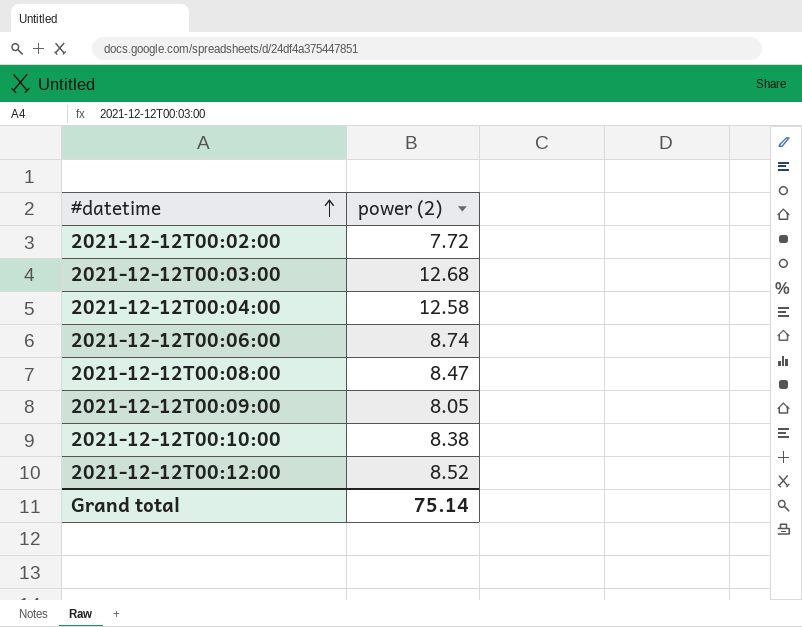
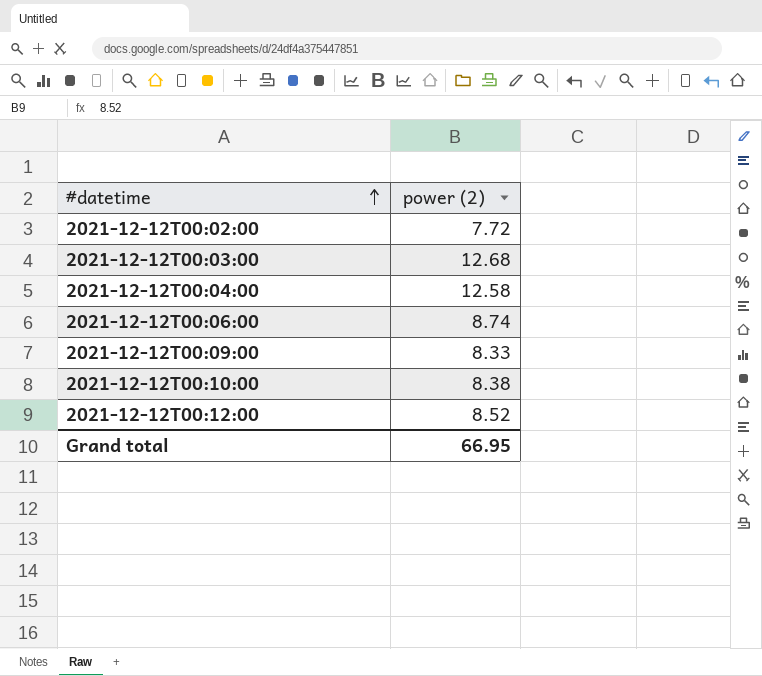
row 2021-12-12T00:08:00: 8.47 -> none
2021-12-12T00:09:00 | power (2): 8.05 -> 8.33
Grand total | power (2): 75.14 -> 66.95

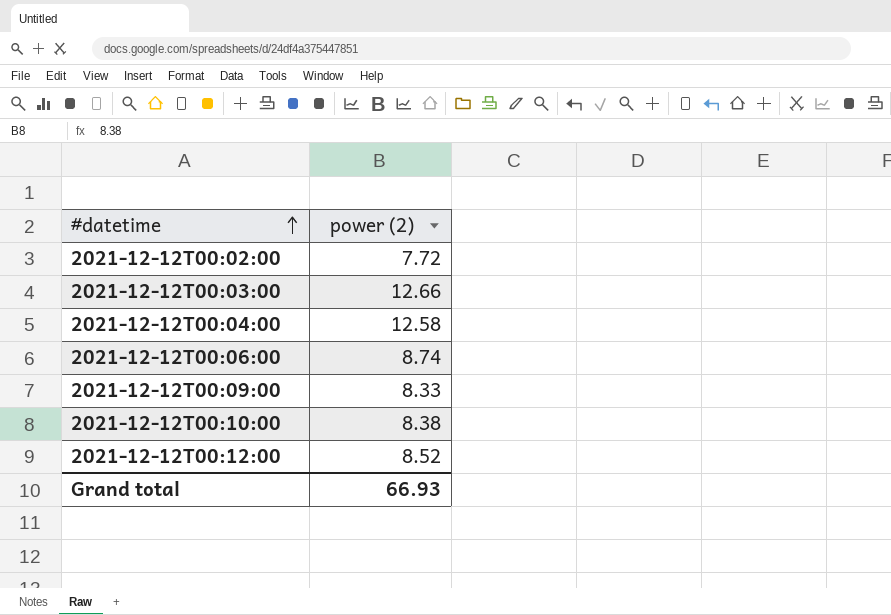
2021-12-12T00:03:00 | power (2): 12.68 -> 12.66
Grand total | power (2): 66.95 -> 66.93

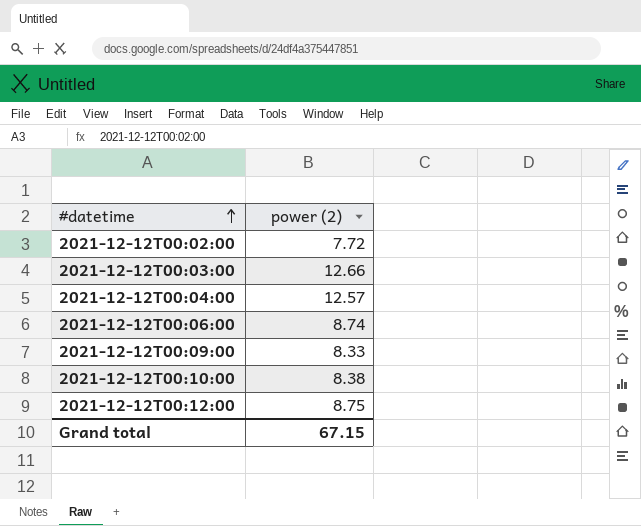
2021-12-12T00:04:00 | power (2): 12.58 -> 12.57
2021-12-12T00:12:00 | power (2): 8.52 -> 8.75
Grand total | power (2): 66.93 -> 67.15

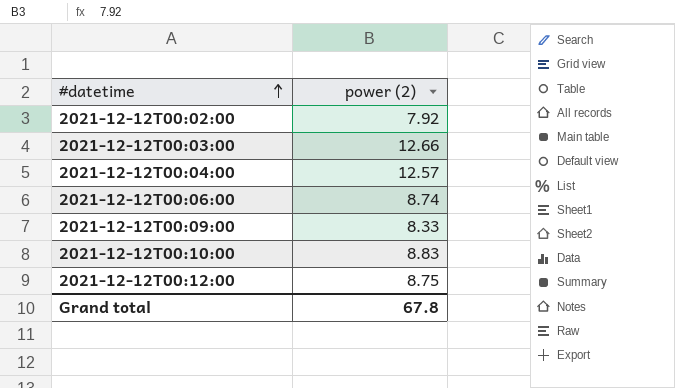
2021-12-12T00:02:00 | power (2): 7.72 -> 7.92
2021-12-12T00:10:00 | power (2): 8.38 -> 8.83
Grand total | power (2): 67.15 -> 67.8

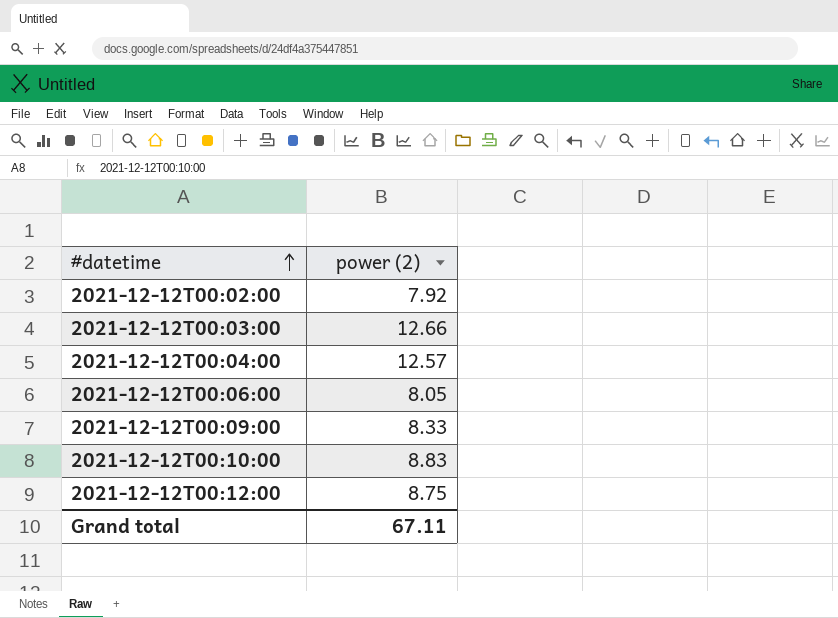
2021-12-12T00:06:00 | power (2): 8.74 -> 8.05
Grand total | power (2): 67.8 -> 67.11

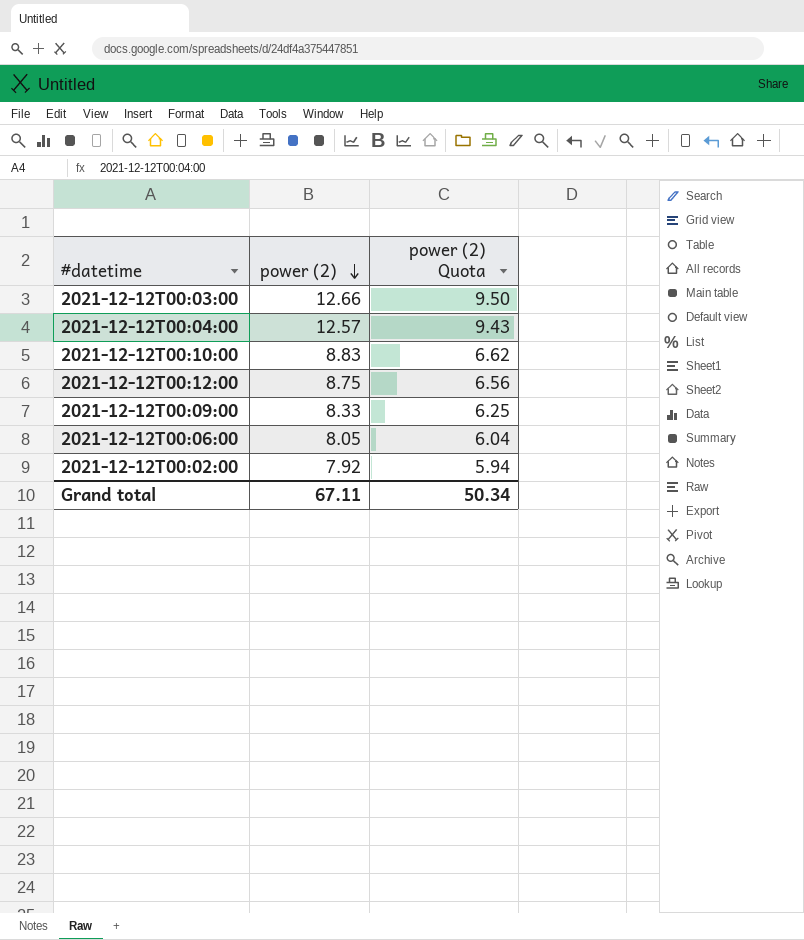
row order: #datetime ascending -> power (2) descending
column power (2) Quota | formula: none -> [power (2)] * 0.75

